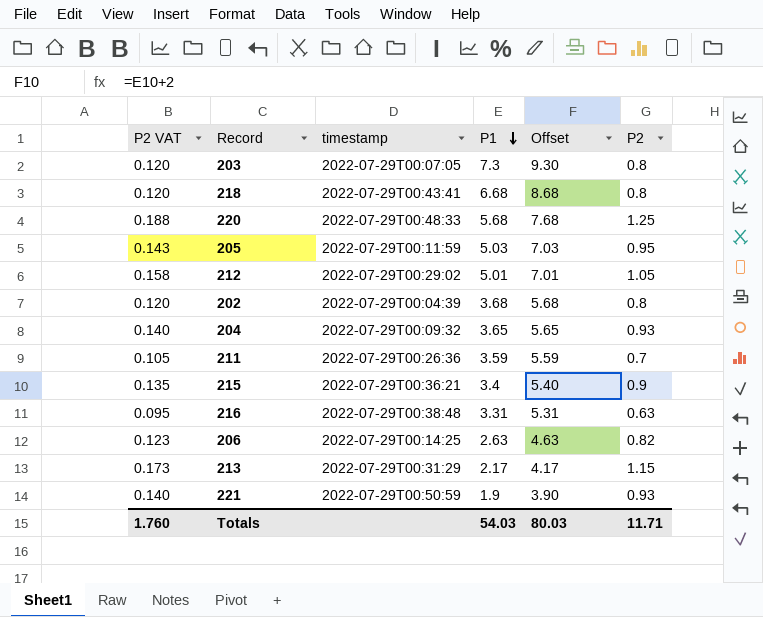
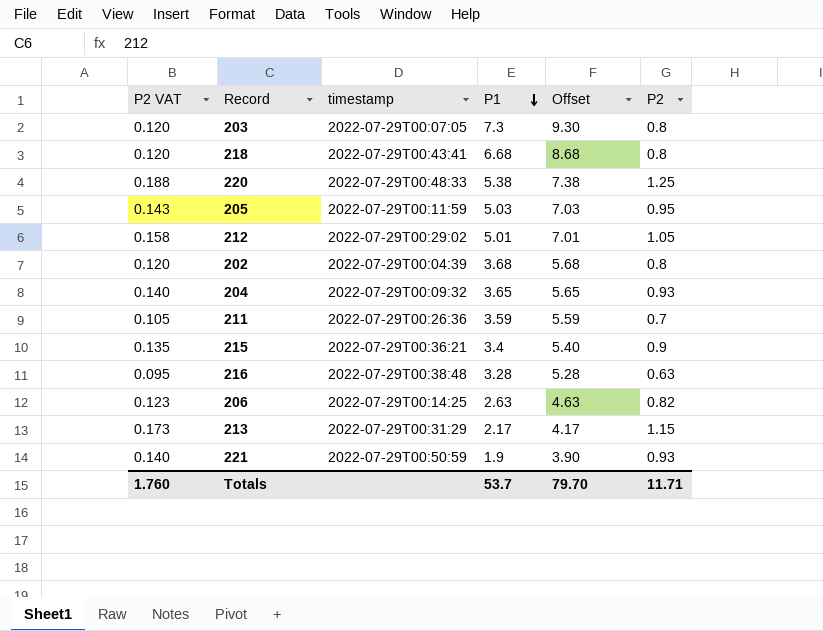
220 | P1: 5.68 -> 5.38
220 | Offset: 7.68 -> 7.38
216 | P1: 3.31 -> 3.28
216 | Offset: 5.31 -> 5.28
Totals | P1: 54.03 -> 53.7
Totals | Offset: 80.03 -> 79.70

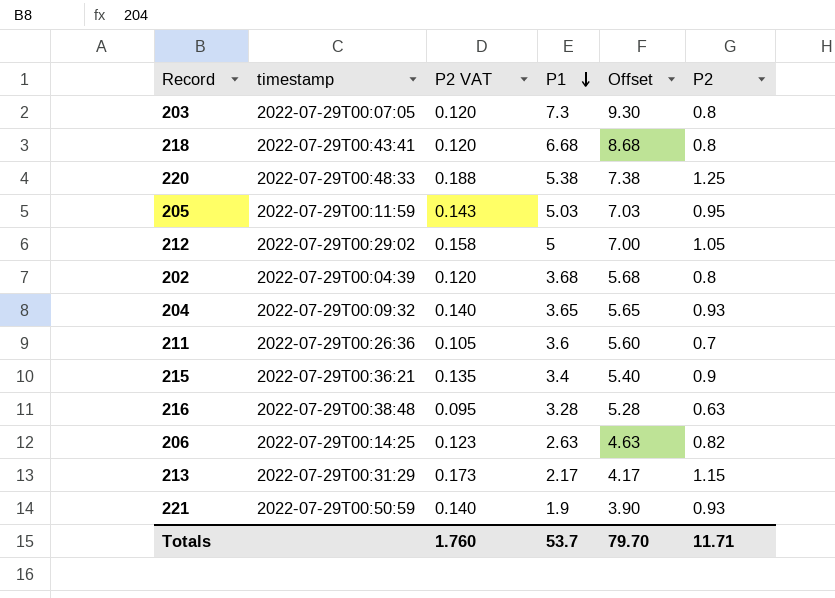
column P2 VAT | position: 1 -> 3
212 | P1: 5.01 -> 5
212 | Offset: 7.01 -> 7.00
211 | P1: 3.59 -> 3.6
211 | Offset: 5.59 -> 5.60

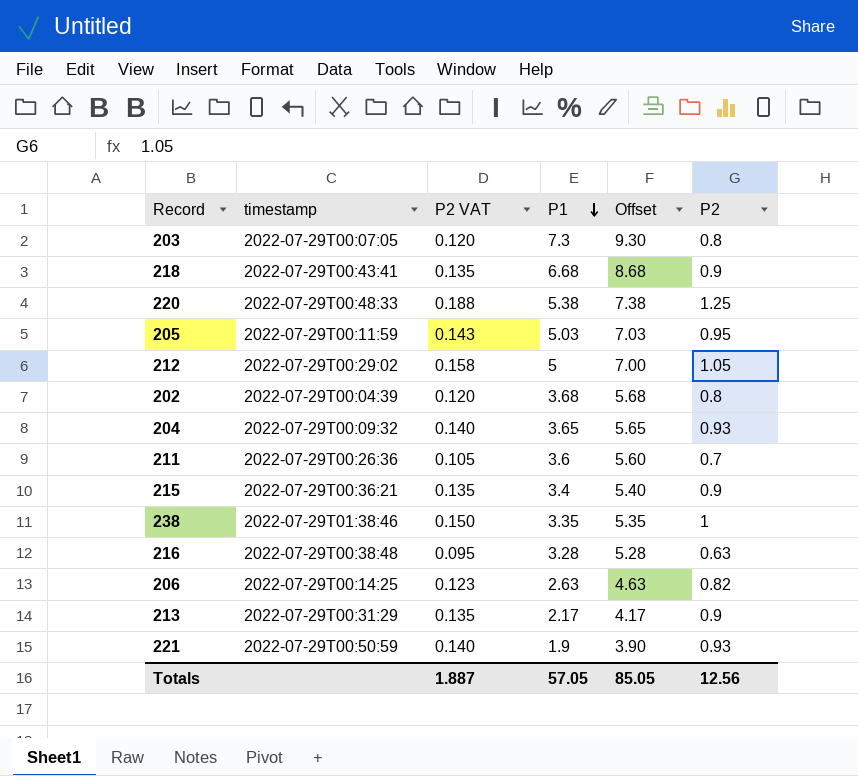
218 | P2 VAT: 0.120 -> 0.135
218 | P2: 0.8 -> 0.9
row 238: none -> 2022-07-29T01:38:46 | 0.150 | 3.35 | 5.35 | 1
213 | P2 VAT: 0.173 -> 0.135
213 | P2: 1.15 -> 0.9
Totals | P2 VAT: 1.760 -> 1.887
Totals | P1: 53.7 -> 57.05
Totals | Offset: 79.70 -> 85.05
Totals | P2: 11.71 -> 12.56

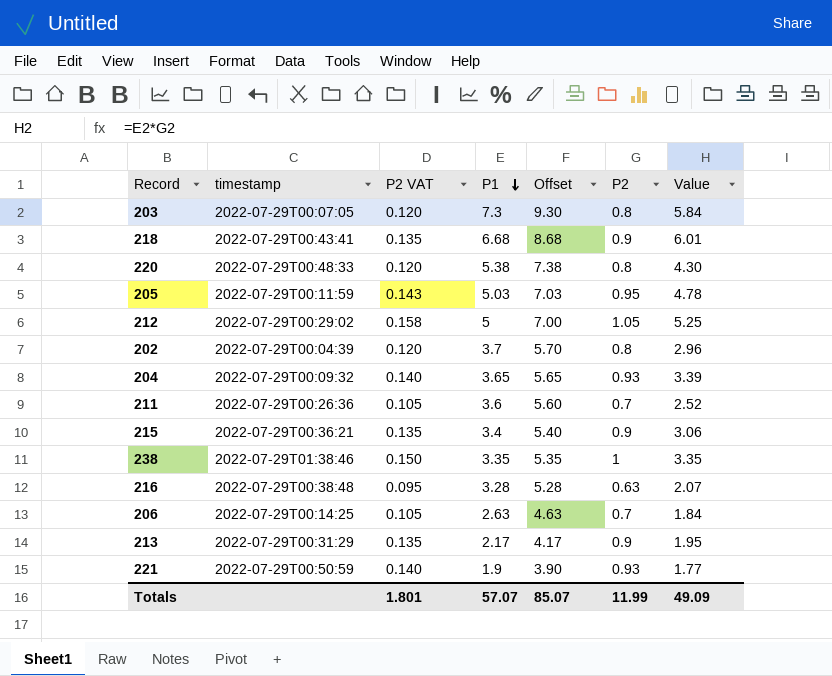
column Value | formula: none -> [P1] * [P2]
220 | P2 VAT: 0.188 -> 0.120
220 | P2: 1.25 -> 0.8
202 | P1: 3.68 -> 3.7
202 | Offset: 5.68 -> 5.70
206 | P2 VAT: 0.123 -> 0.105
206 | P2: 0.82 -> 0.7
Totals | P2 VAT: 1.887 -> 1.801
Totals | P1: 57.05 -> 57.07
Totals | Offset: 85.05 -> 85.07
Totals | P2: 12.56 -> 11.99

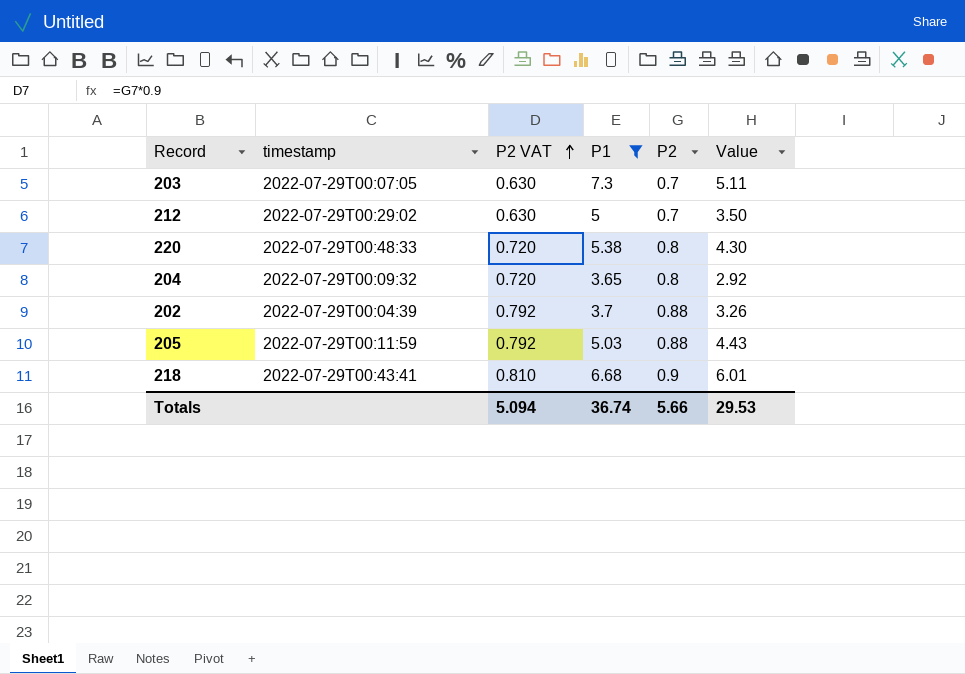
filter: none -> P1 >= 3.65
row order: P1 descending -> P2 VAT ascending
column Offset | formula: [P1] + 2 -> none
column P2 VAT | formula: [P2] * 0.15 -> [P2] * 0.9
203 | P2: 0.8 -> 0.7
203 | Value: 5.84 -> 5.11
212 | P2: 1.05 -> 0.7
212 | Value: 5.25 -> 3.50
204 | P2: 0.93 -> 0.8
204 | Value: 3.39 -> 2.92
202 | P2: 0.8 -> 0.88
202 | Value: 2.96 -> 3.26
205 | P2: 0.95 -> 0.88
205 | Value: 4.78 -> 4.43
Totals | P2 VAT: 1.801 -> 5.094
Totals | P1: 57.07 -> 36.74
Totals | P2: 11.99 -> 5.66
Totals | Value: 49.09 -> 29.53

